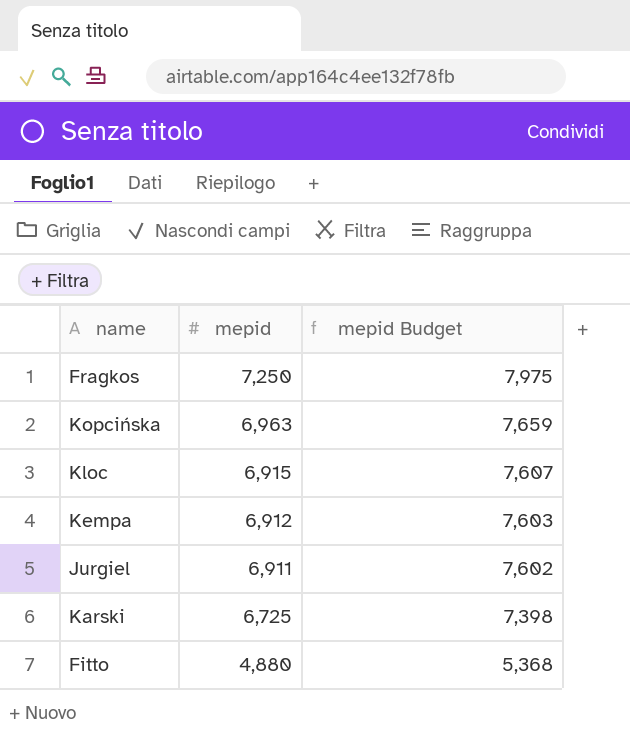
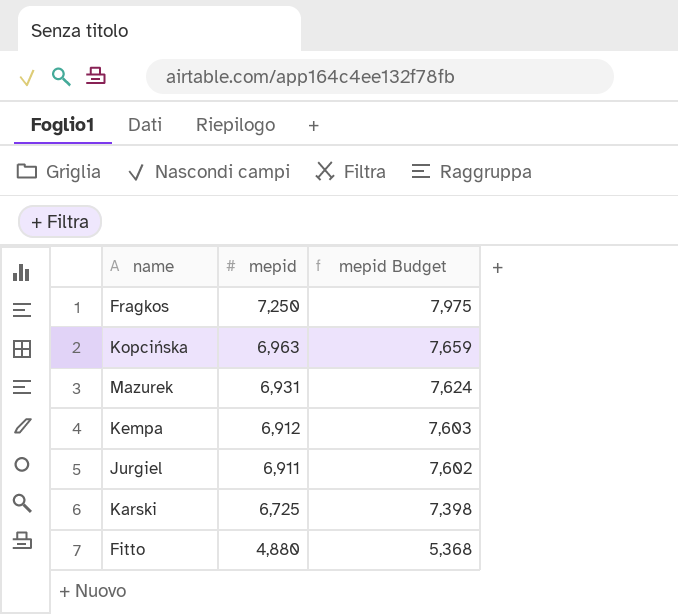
row Kloc: 6,915 | 7,607 -> none
row Mazurek: none -> 6,931 | 7,624

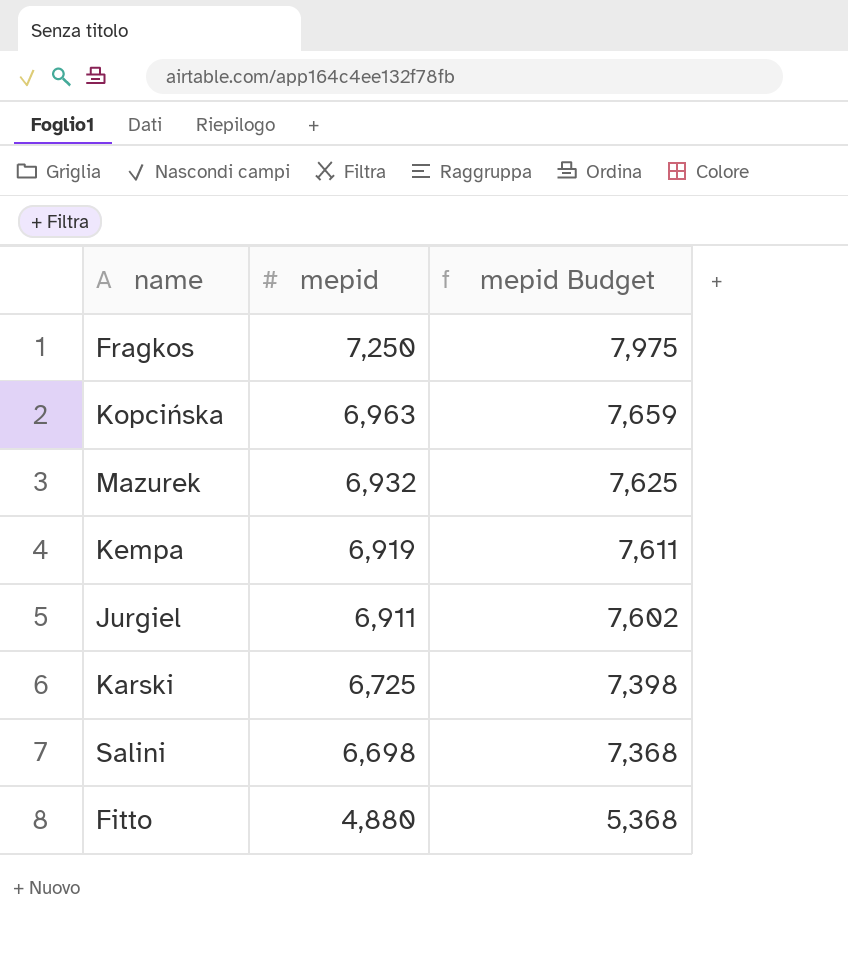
Mazurek | mepid: 6,931 -> 6,932
Mazurek | mepid Budget: 7,624 -> 7,625
Kempa | mepid: 6,912 -> 6,919
Kempa | mepid Budget: 7,603 -> 7,611
row Salini: none -> 6,698 | 7,368

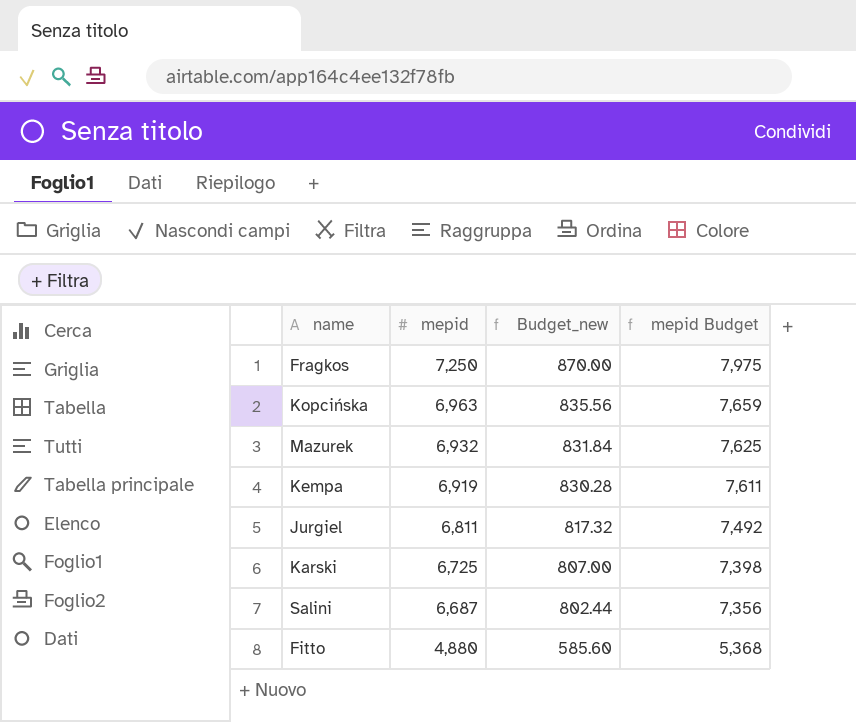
column Budget_new | formula: none -> [mepid] * 0.12
Jurgiel | mepid: 6,911 -> 6,811
Jurgiel | mepid Budget: 7,602 -> 7,492
Salini | mepid: 6,698 -> 6,687
Salini | mepid Budget: 7,368 -> 7,356

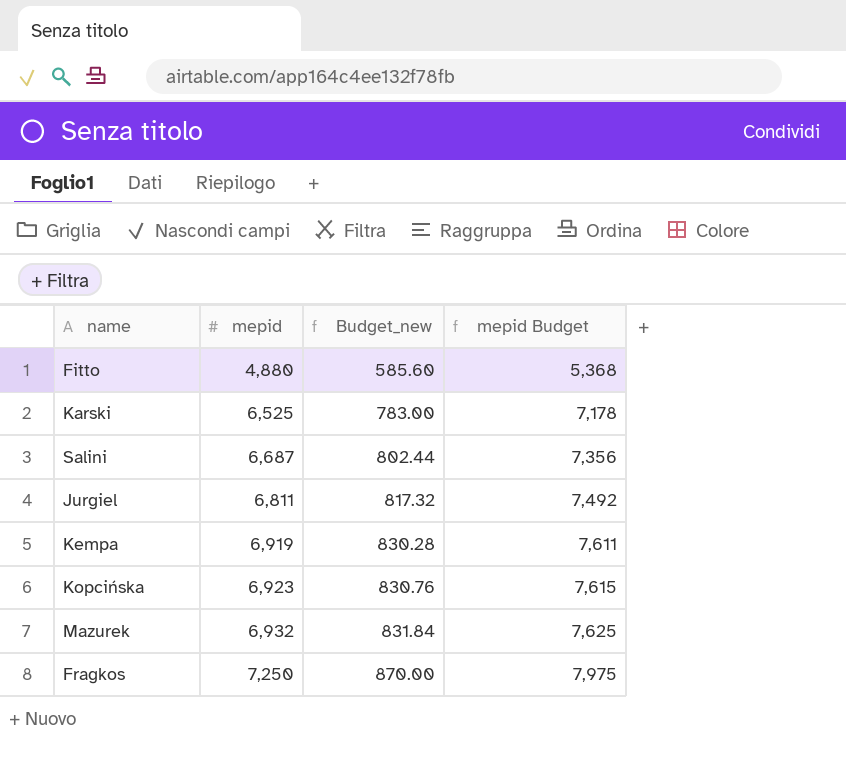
row order: mepid descending -> mepid ascending
Karski | mepid: 6,725 -> 6,525
Karski | Budget_new: 807.00 -> 783.00
Karski | mepid Budget: 7,398 -> 7,178
Kopcińska | mepid: 6,963 -> 6,923
Kopcińska | Budget_new: 835.56 -> 830.76
Kopcińska | mepid Budget: 7,659 -> 7,615

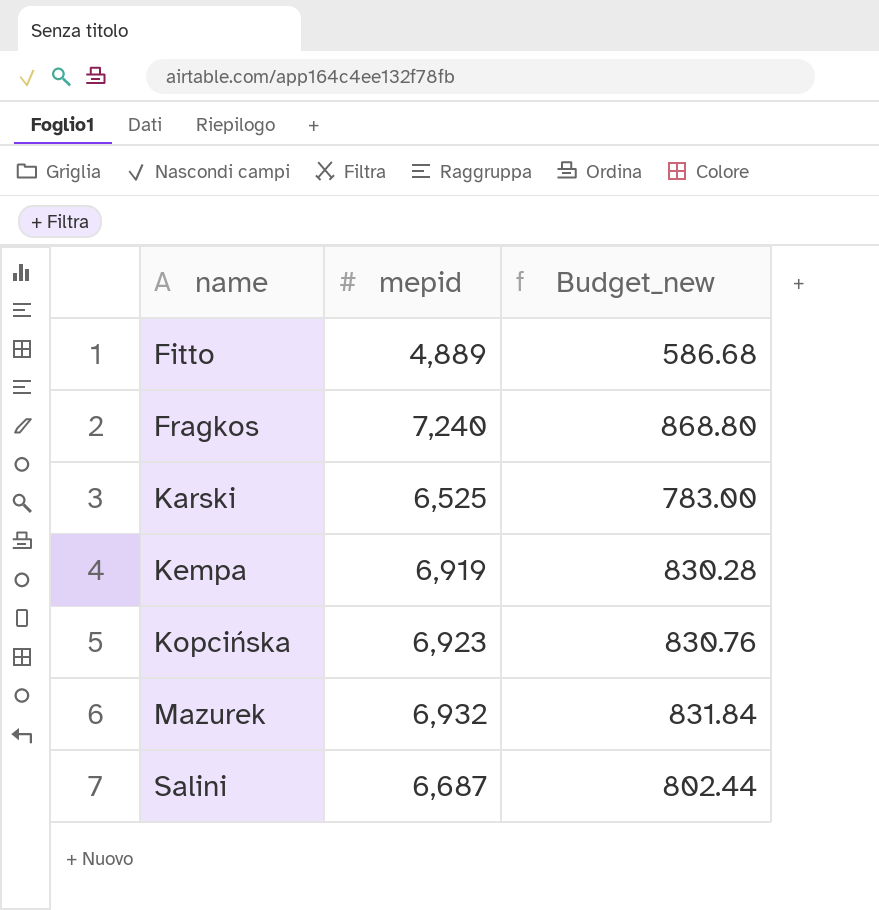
row order: mepid ascending -> name ascending
column mepid Budget | formula: [mepid] * 1.1 -> none
row Jurgiel: 6,811 | 817.32 | 7,492 -> none
Fitto | mepid: 4,880 -> 4,889
Fitto | Budget_new: 585.60 -> 586.68
Fragkos | mepid: 7,250 -> 7,240
Fragkos | Budget_new: 870.00 -> 868.80

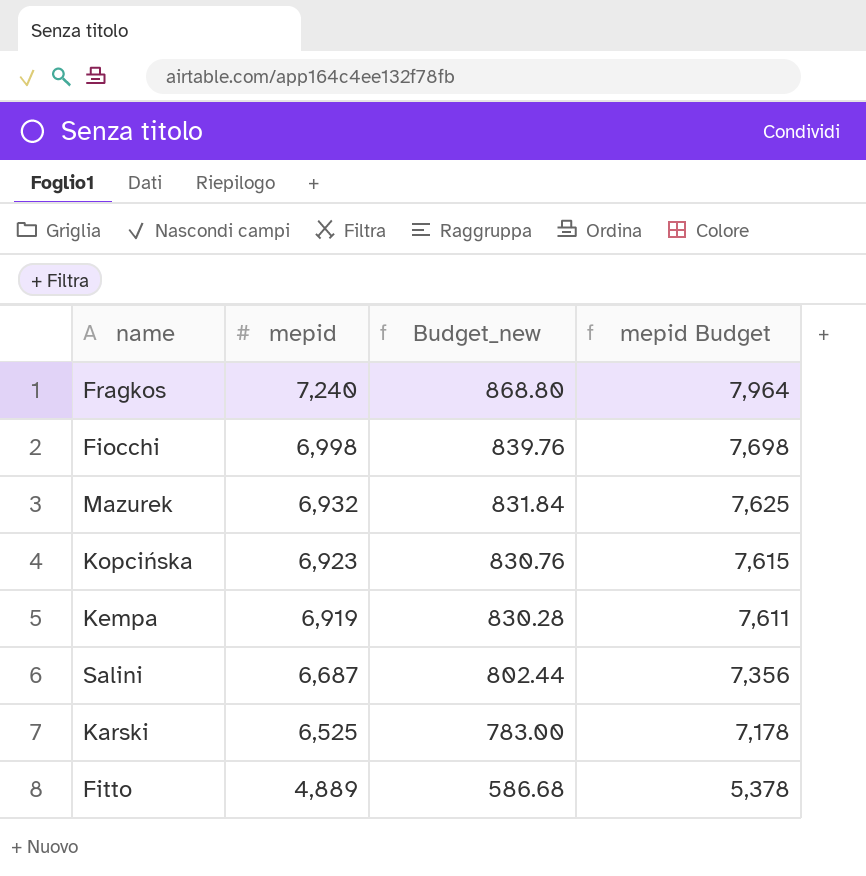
row order: name ascending -> mepid descending
column mepid Budget | formula: none -> [mepid] * 1.1
row Fiocchi: none -> 6,998 | 839.76 | 7,698

